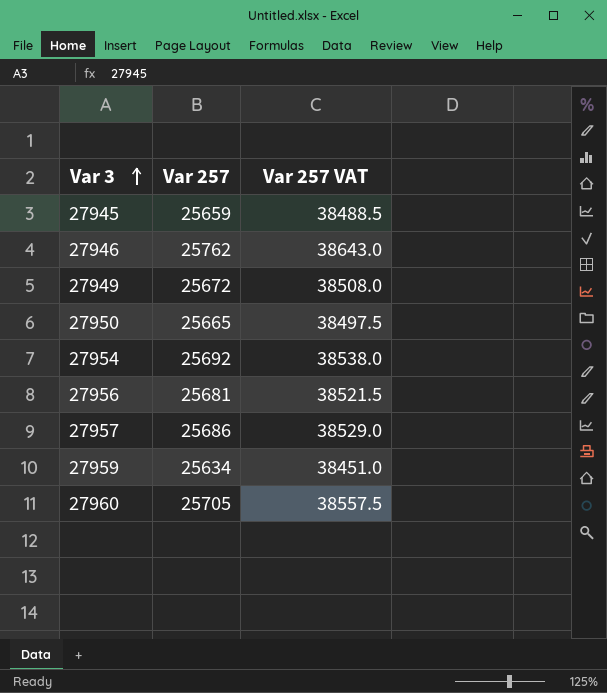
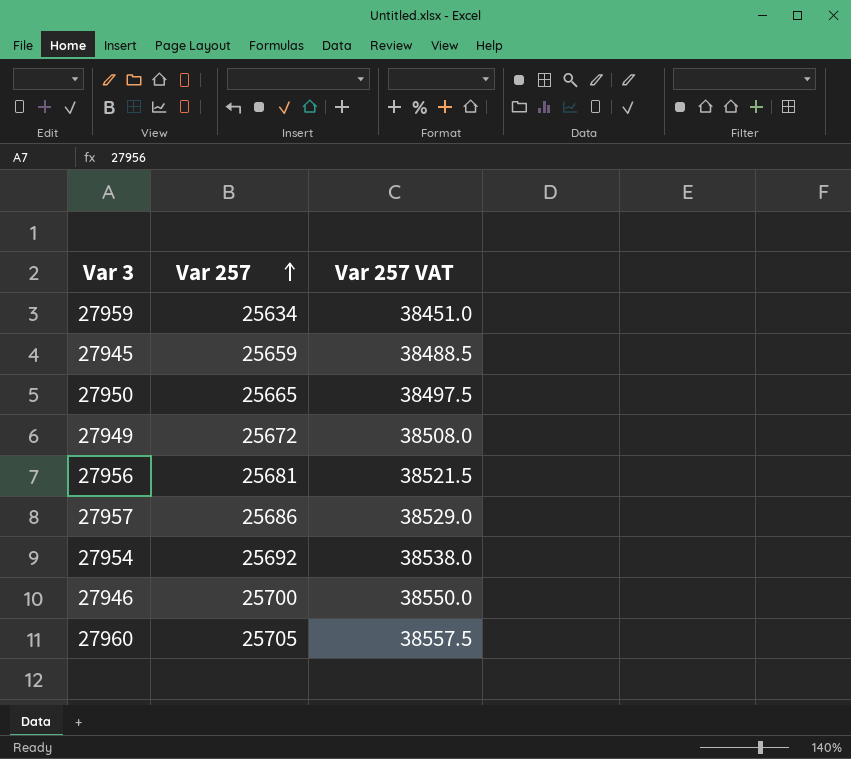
row order: Var 3 ascending -> Var 257 ascending
27946 | Var 257: 25762 -> 25700
27946 | Var 257 VAT: 38643.0 -> 38550.0

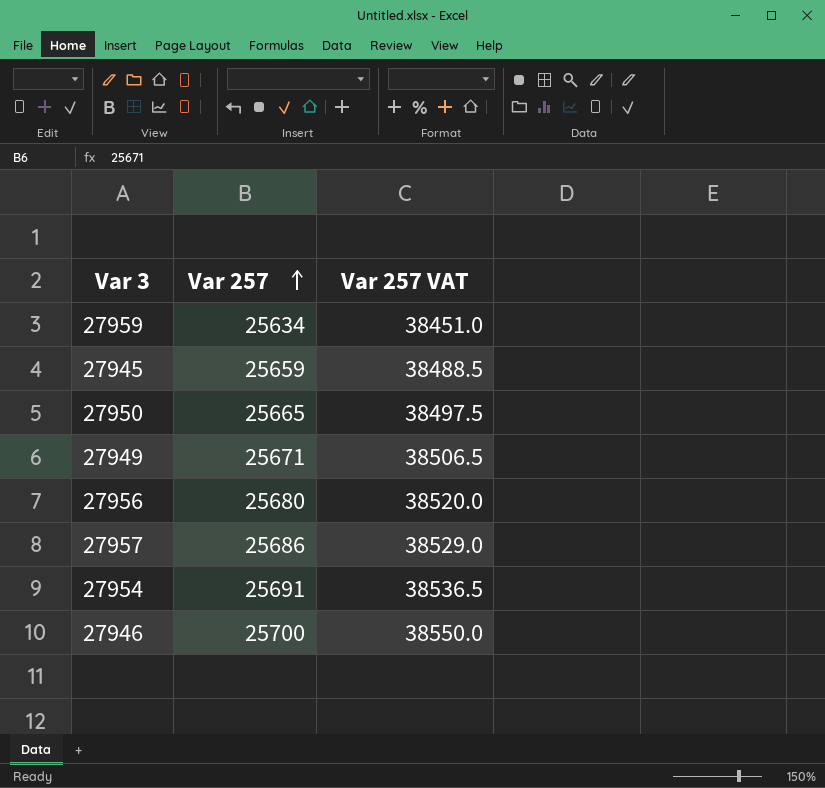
row 27960: 25705 | 38557.5 -> none
27949 | Var 257: 25672 -> 25671
27949 | Var 257 VAT: 38508.0 -> 38506.5
27956 | Var 257: 25681 -> 25680
27956 | Var 257 VAT: 38521.5 -> 38520.0
27954 | Var 257: 25692 -> 25691
27954 | Var 257 VAT: 38538.0 -> 38536.5

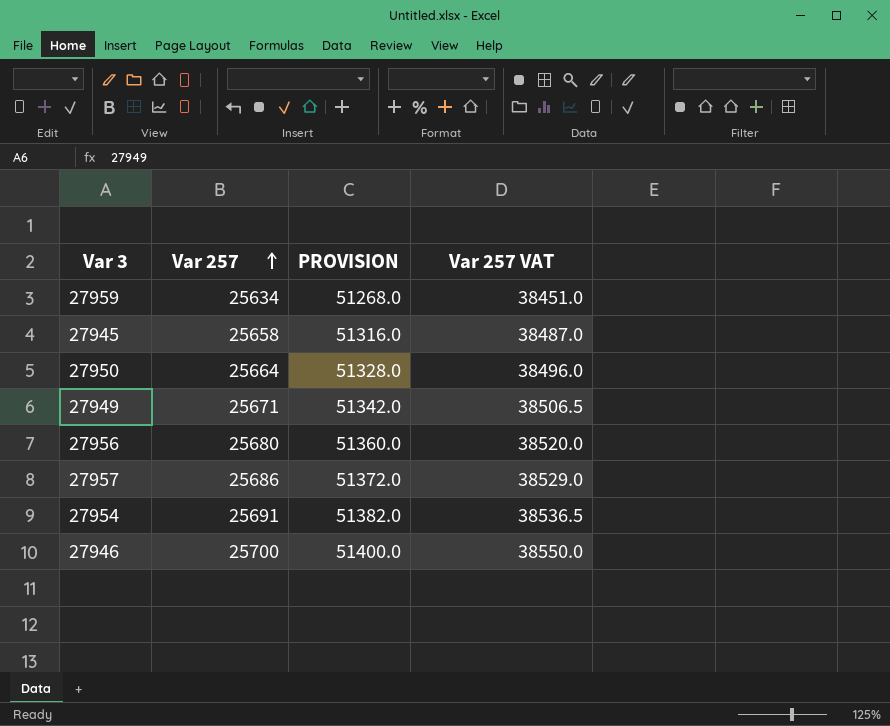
column PROVISION | formula: none -> [Var 257] * 2
27945 | Var 257: 25659 -> 25658
27945 | Var 257 VAT: 38488.5 -> 38487.0
27950 | Var 257: 25665 -> 25664
27950 | Var 257 VAT: 38497.5 -> 38496.0

